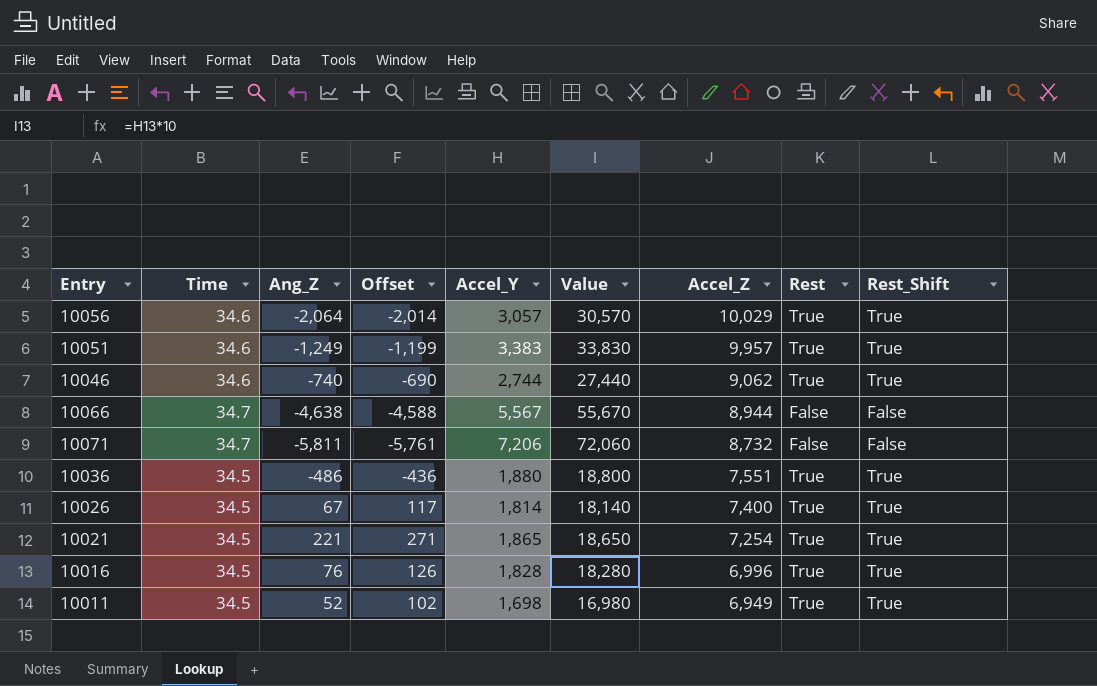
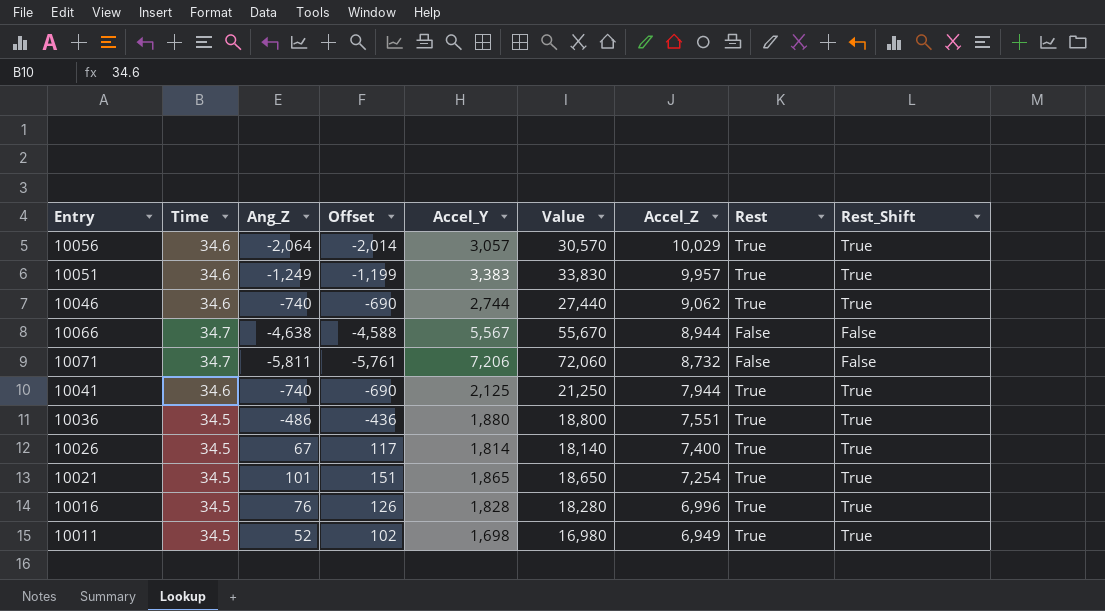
row 10041: none -> 34.6 | -740 | -690 | 2,125 | 21,250 | 7,944 | True | True
10021 | Ang_Z: 221 -> 101
10021 | Offset: 271 -> 151

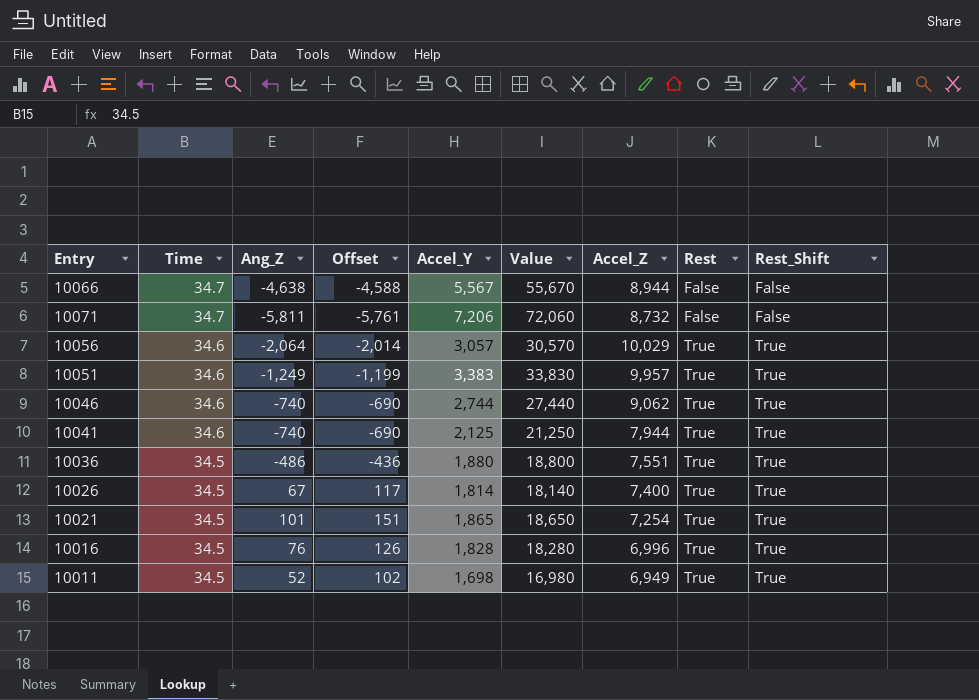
row order: Accel_Z descending -> Time descending

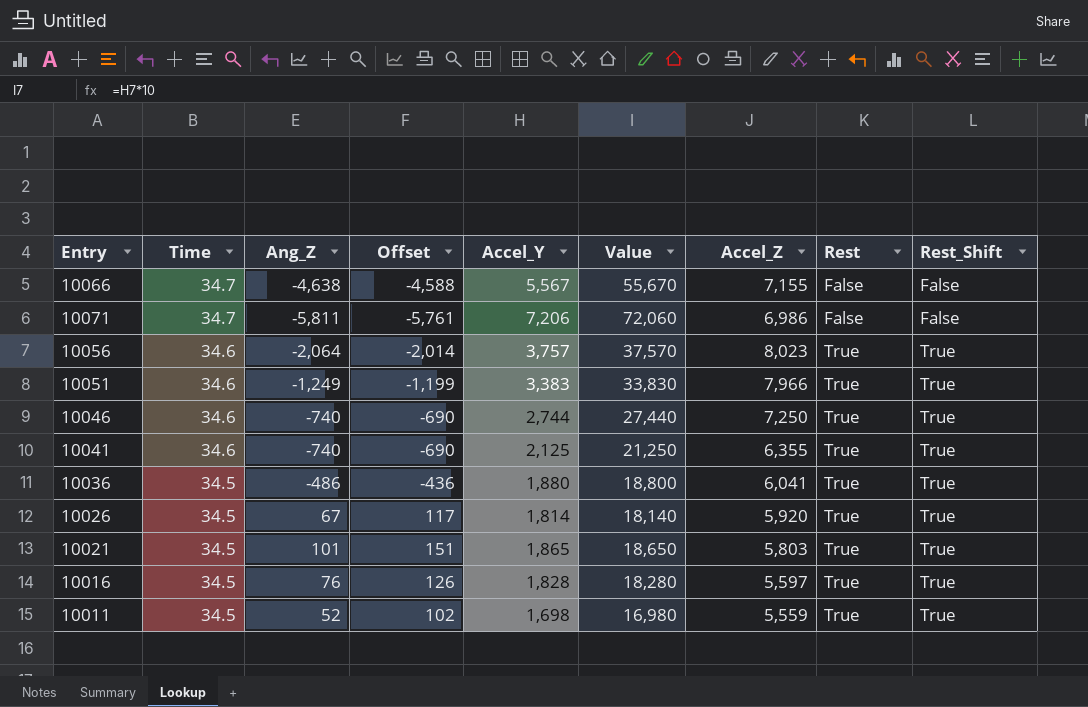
10066 | Accel_Z: 8,944 -> 7,155
10071 | Accel_Z: 8,732 -> 6,986
10056 | Accel_Y: 3,057 -> 3,757
10056 | Value: 30,570 -> 37,570
10056 | Accel_Z: 10,029 -> 8,023
10051 | Accel_Z: 9,957 -> 7,966
10046 | Accel_Z: 9,062 -> 7,250
10041 | Accel_Z: 7,944 -> 6,355
10036 | Accel_Z: 7,551 -> 6,041
10026 | Accel_Z: 7,400 -> 5,920
10021 | Accel_Z: 7,254 -> 5,803
10016 | Accel_Z: 6,996 -> 5,597
10011 | Accel_Z: 6,949 -> 5,559

